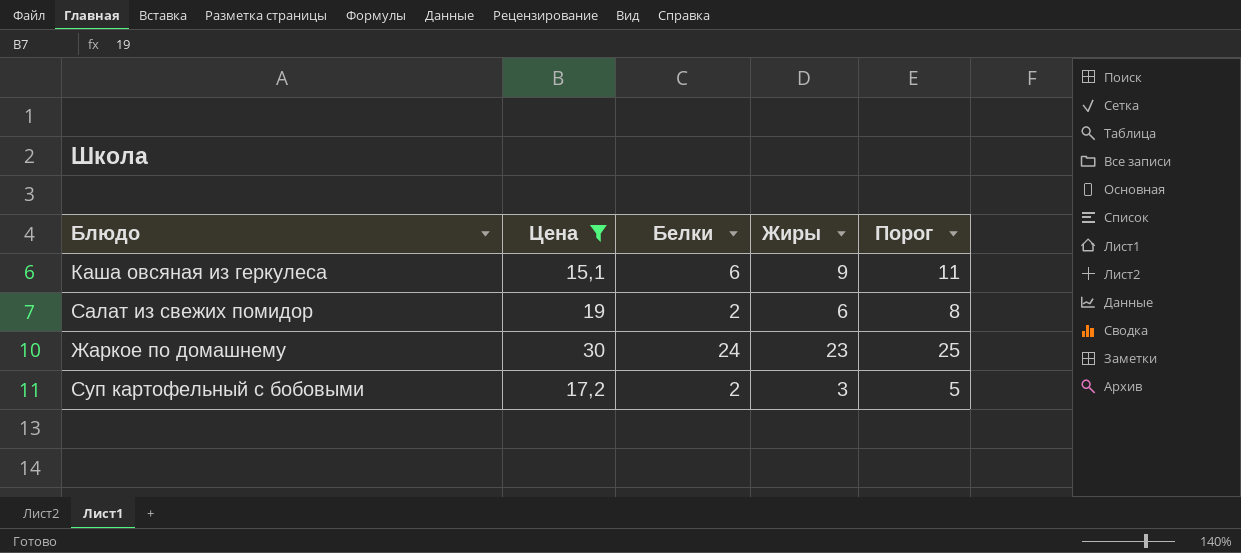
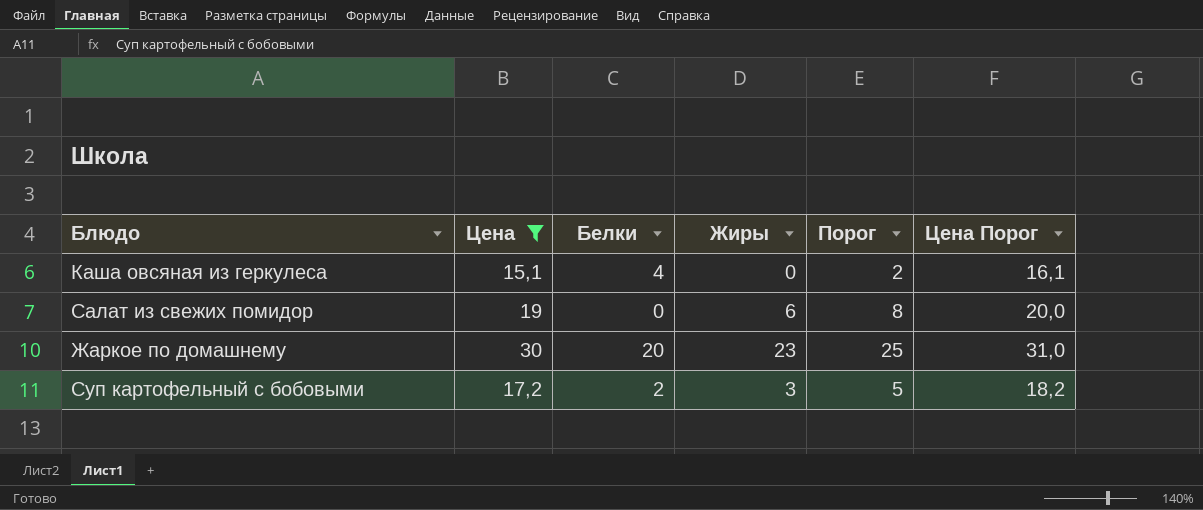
column Цена Порог | formula: none -> [Цена] + 1
Каша овсяная из геркулеса | Белки: 6 -> 4
Каша овсяная из геркулеса | Жиры: 9 -> 0
Каша овсяная из геркулеса | Порог: 11 -> 2
Салат из свежих помидор | Белки: 2 -> 0
Жаркое по домашнему | Белки: 24 -> 20

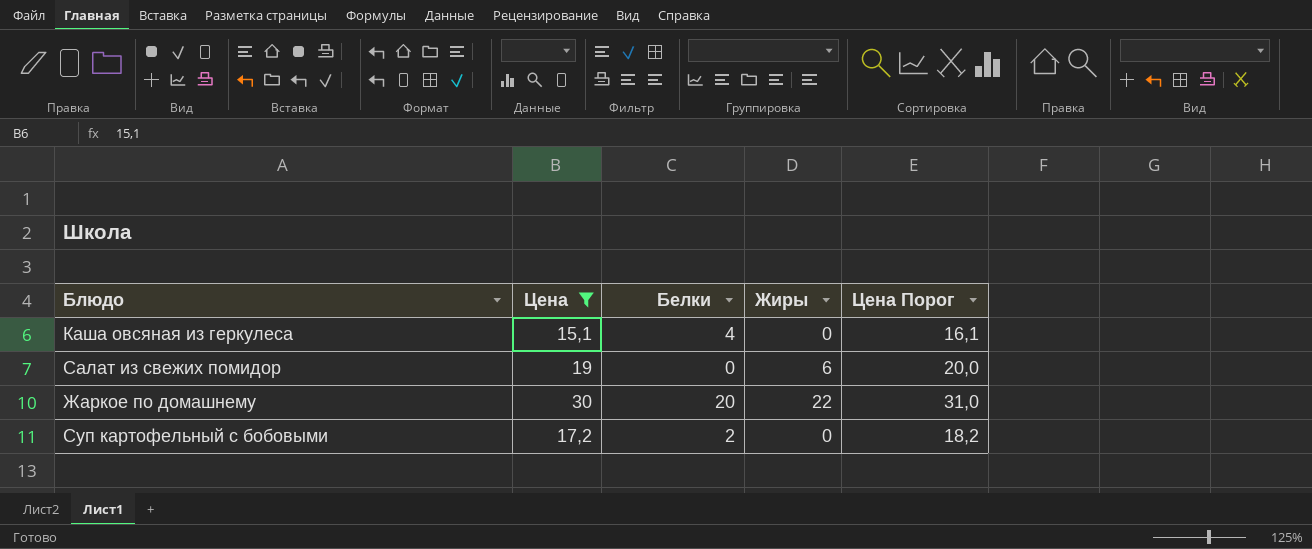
column Порог | formula: [Жиры] + 2 -> none
Жаркое по домашнему | Жиры: 23 -> 22
Суп картофельный с бобовыми | Жиры: 3 -> 0

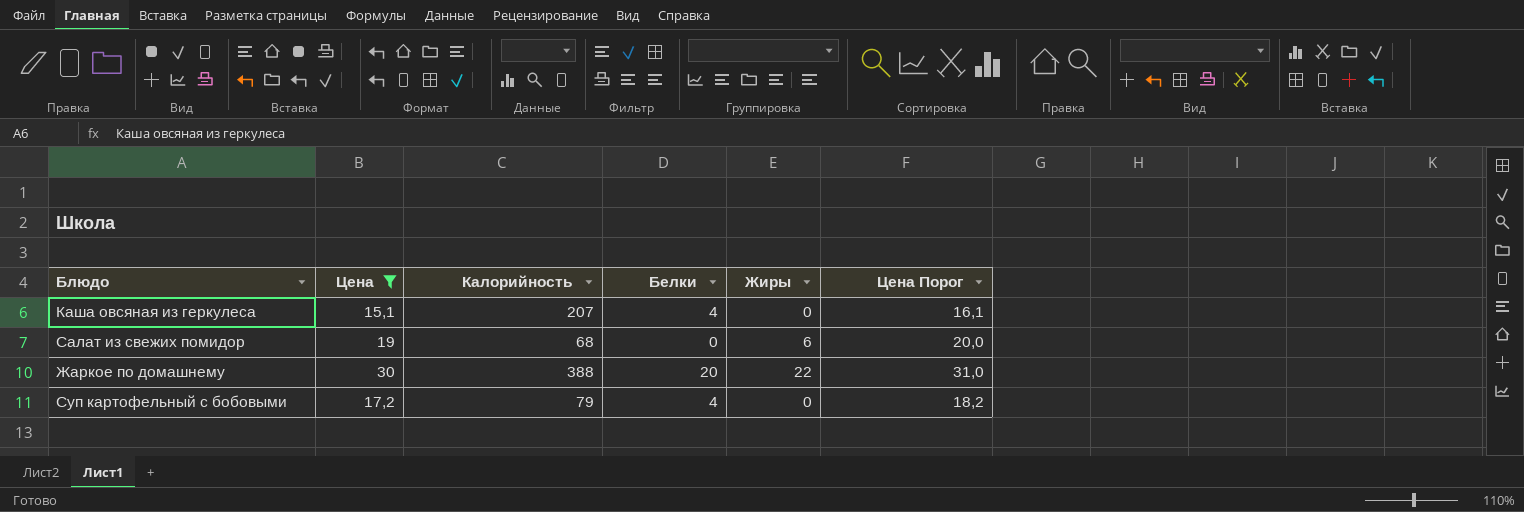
column Калорийность | position: none -> 3
Суп картофельный с бобовыми | Белки: 2 -> 4

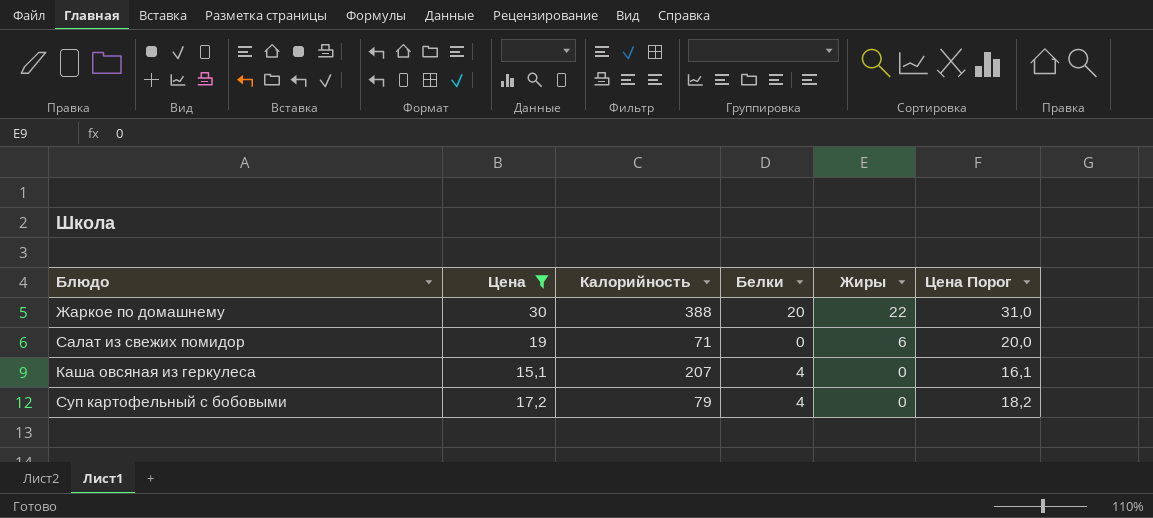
row order: none -> Жиры descending
Салат из свежих помидор | Калорийность: 68 -> 71

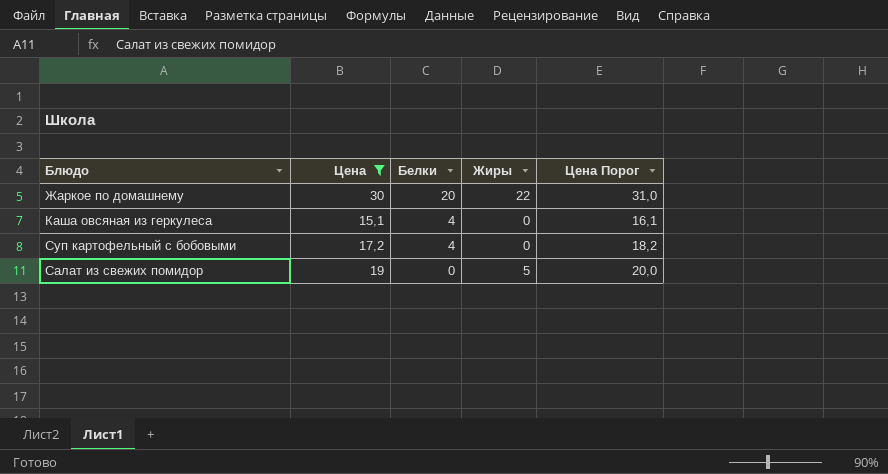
row order: Жиры descending -> Белки descending
column Калорийность | position: 3 -> none
Салат из свежих помидор | Жиры: 6 -> 5

